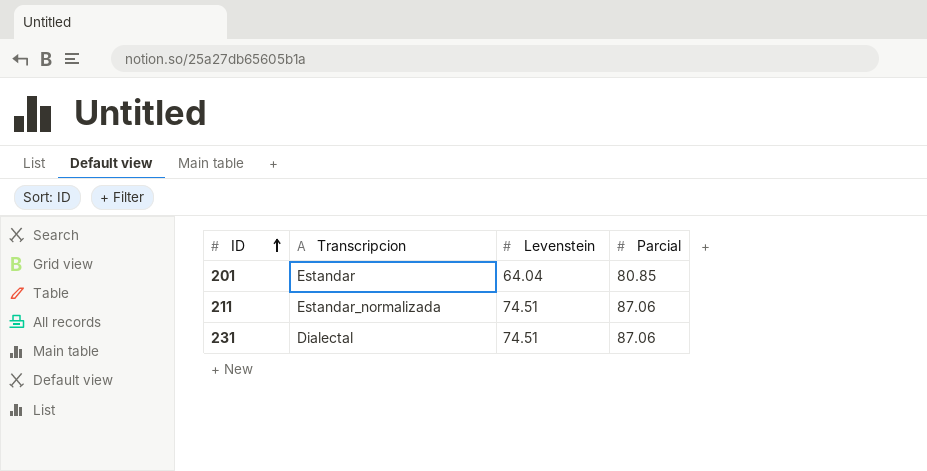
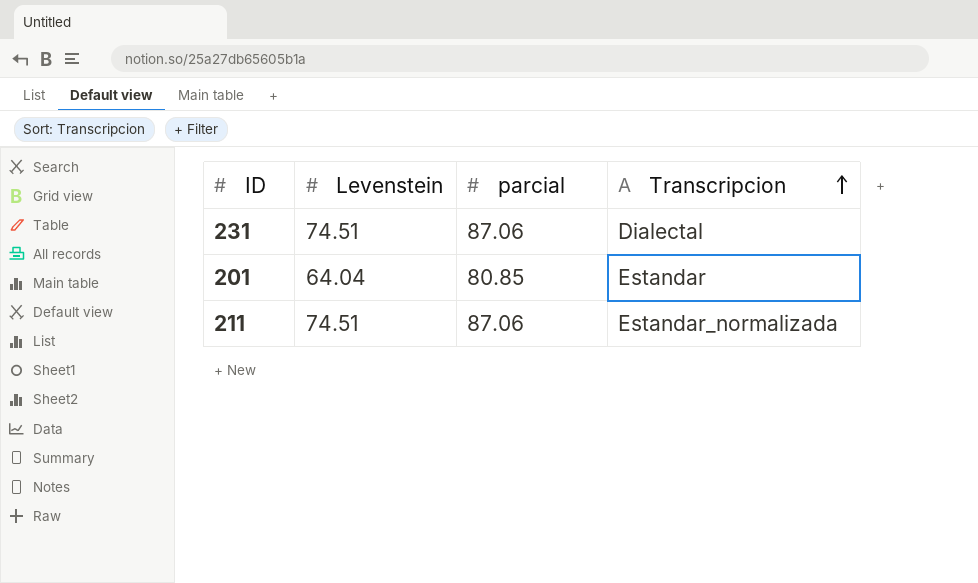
row order: ID ascending -> Transcripcion ascending
column name: Parcial -> parcial
column Transcripcion | position: 2 -> 4

